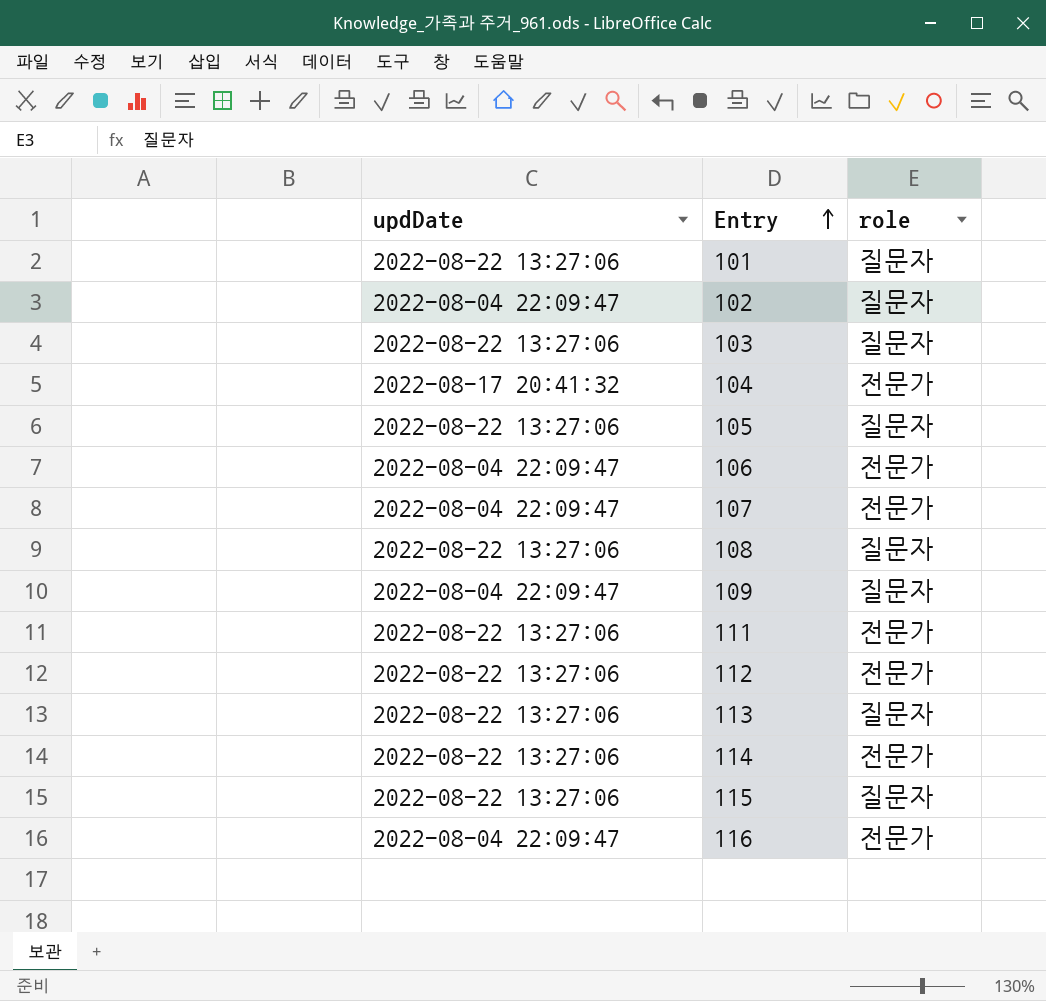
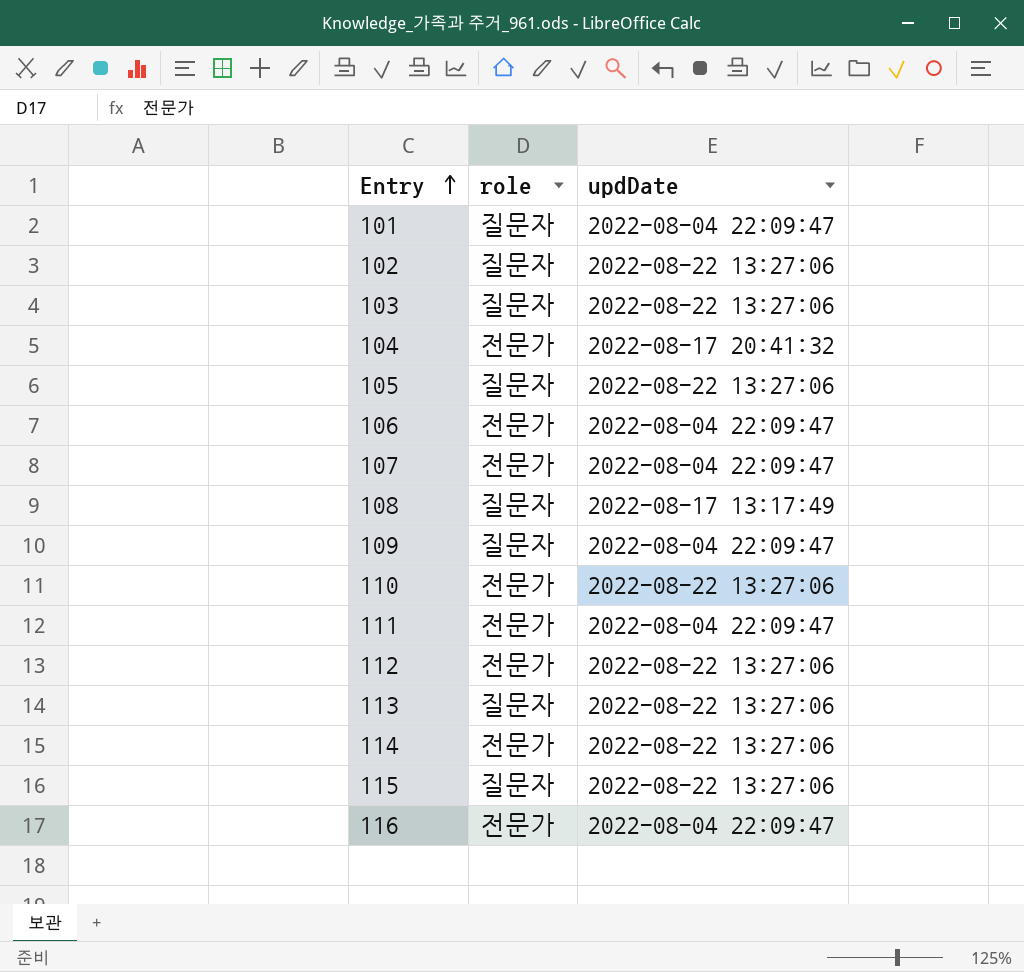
column updDate | position: 1 -> 3
101 | updDate: 2022-08-22 13:27:06 -> 2022-08-04 22:09:47
102 | updDate: 2022-08-04 22:09:47 -> 2022-08-22 13:27:06
108 | updDate: 2022-08-22 13:27:06 -> 2022-08-17 13:17:49
row 110: none -> 전문가 | 2022-08-22 13:27:06
111 | updDate: 2022-08-22 13:27:06 -> 2022-08-04 22:09:47

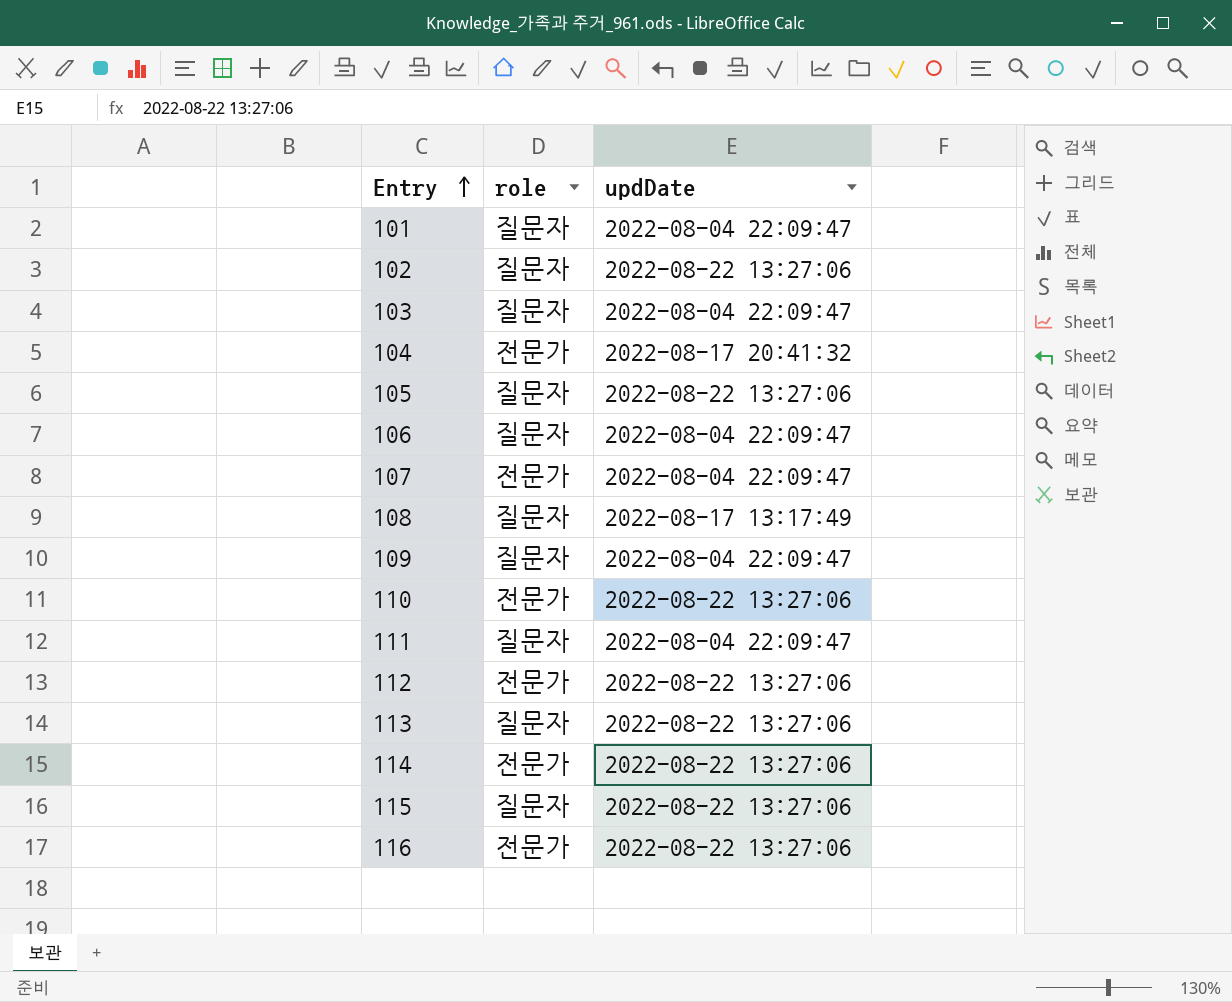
103 | updDate: 2022-08-22 13:27:06 -> 2022-08-04 22:09:47
106 | role: 전문가 -> 질문자
111 | role: 전문가 -> 질문자
116 | updDate: 2022-08-04 22:09:47 -> 2022-08-22 13:27:06

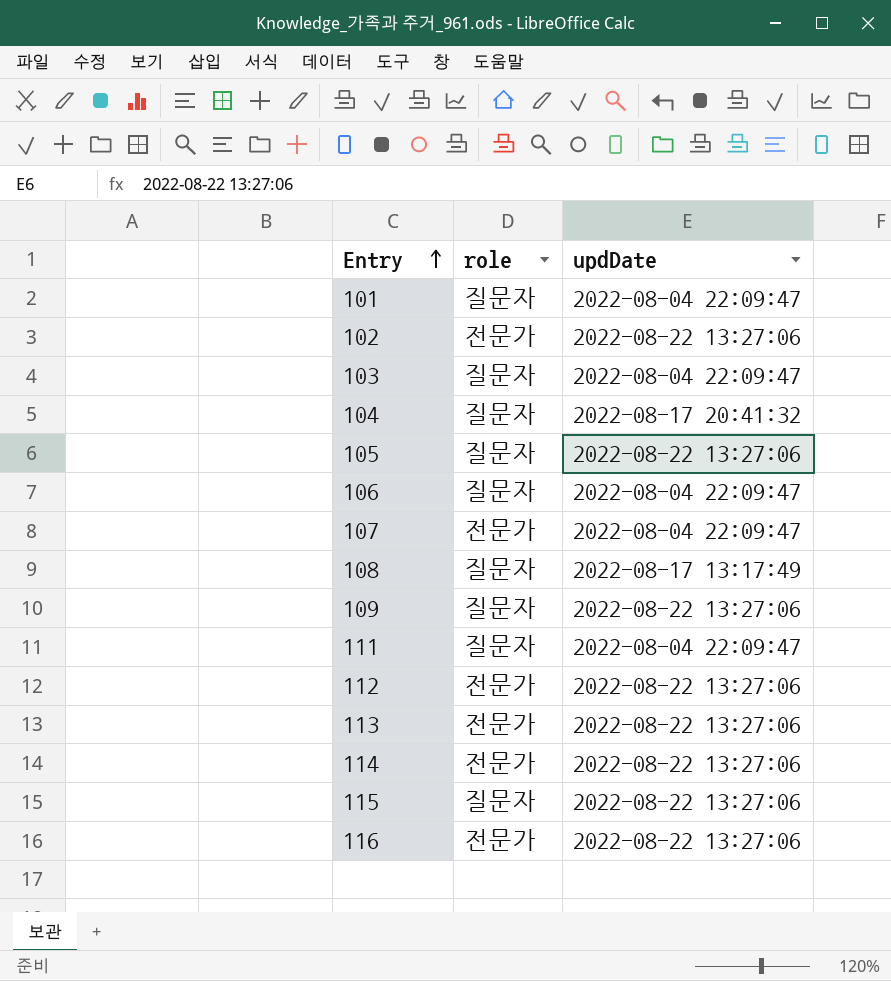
row 110: 전문가 | 2022-08-22 13:27:06 -> none
102 | role: 질문자 -> 전문가
104 | role: 전문가 -> 질문자
109 | updDate: 2022-08-04 22:09:47 -> 2022-08-22 13:27:06
113 | role: 질문자 -> 전문가

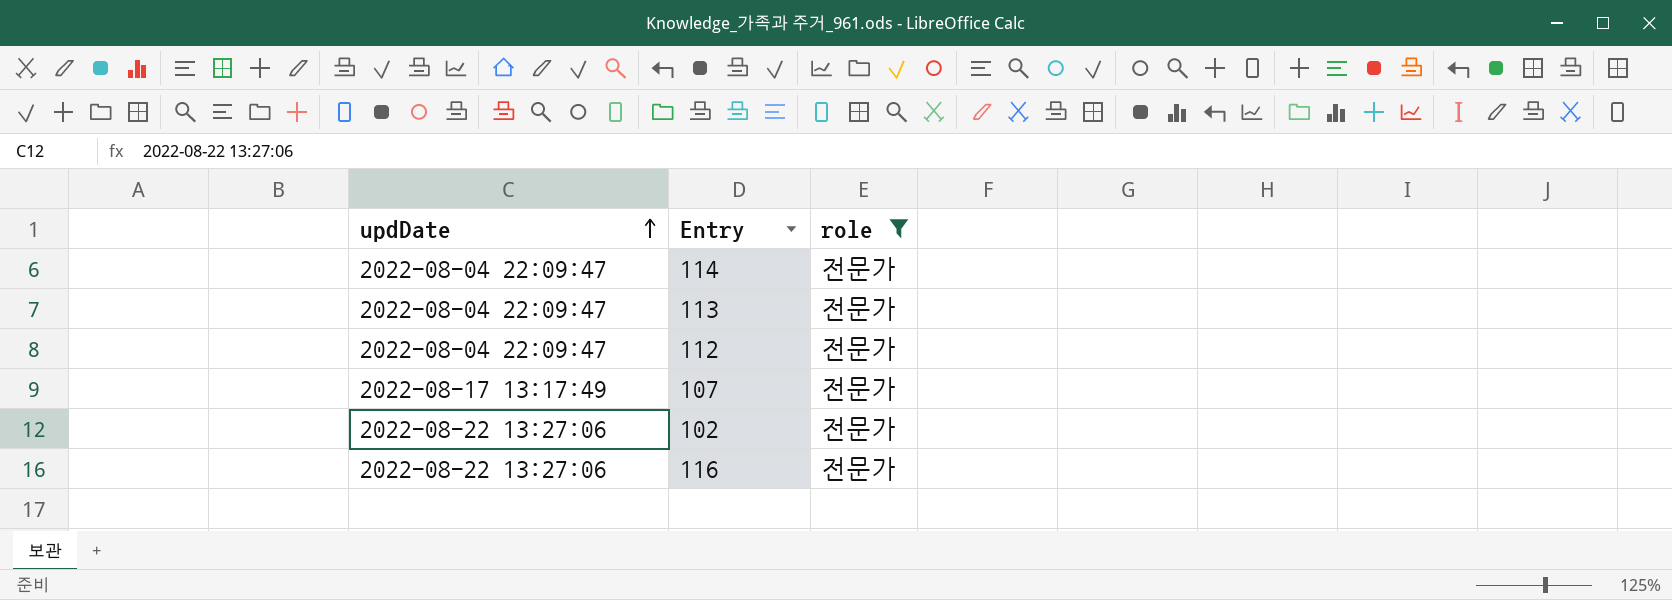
filter: none -> role = 전문가
row order: Entry ascending -> updDate ascending
column updDate | position: 3 -> 1
114 | updDate: 2022-08-22 13:27:06 -> 2022-08-04 22:09:47
113 | updDate: 2022-08-22 13:27:06 -> 2022-08-04 22:09:47
112 | updDate: 2022-08-22 13:27:06 -> 2022-08-04 22:09:47
107 | updDate: 2022-08-04 22:09:47 -> 2022-08-17 13:17:49

